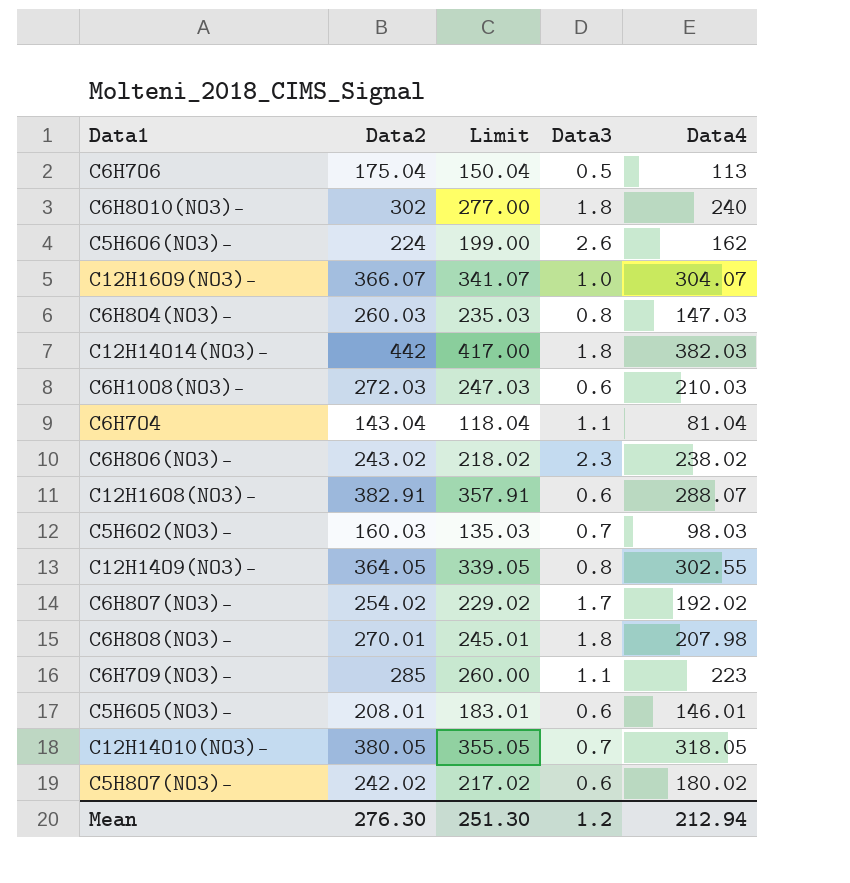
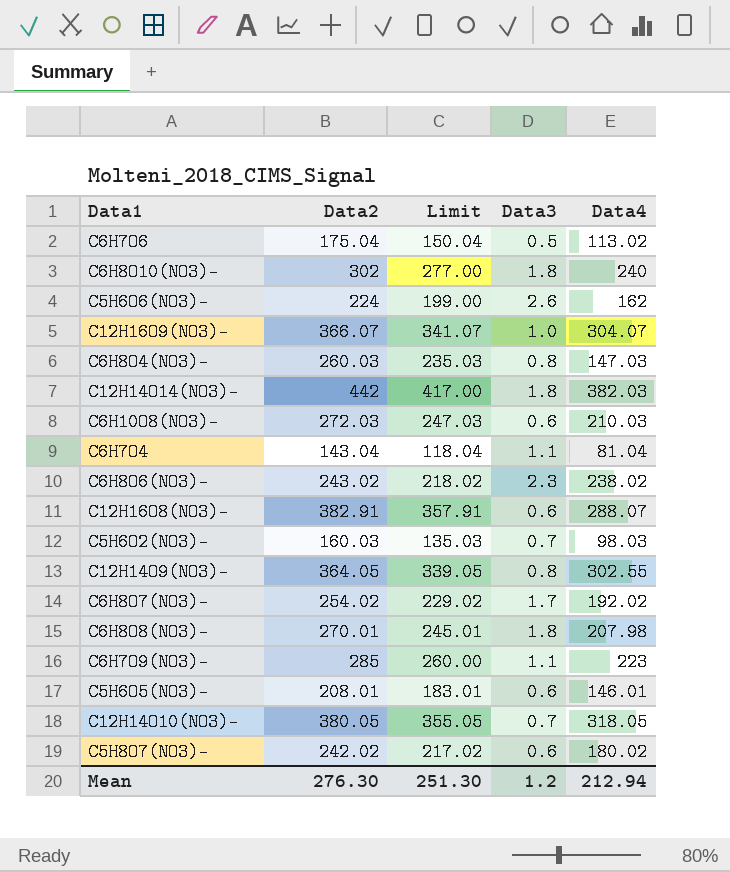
C6H7O6 | Data4: 113 -> 113.02

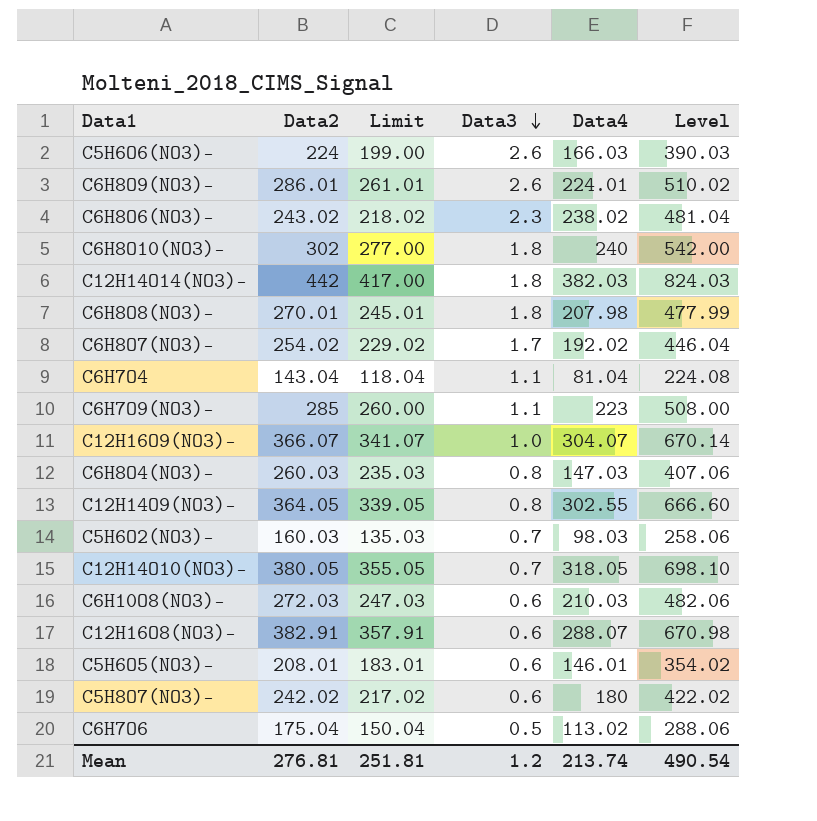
row order: none -> Data3 descending
column Level | formula: none -> [Data2] + [Data4]
C5H6O6(NO3)- | Data4: 162 -> 166.03
row C6H8O9(NO3)-: none -> 286.01 | 261.01 | 2.6 | 224.01 | 510.02
C5H8O7(NO3)- | Data4: 180.02 -> 180
Mean | Data2: 276.30 -> 276.81
Mean | Limit: 251.30 -> 251.81
Mean | Data4: 212.94 -> 213.74

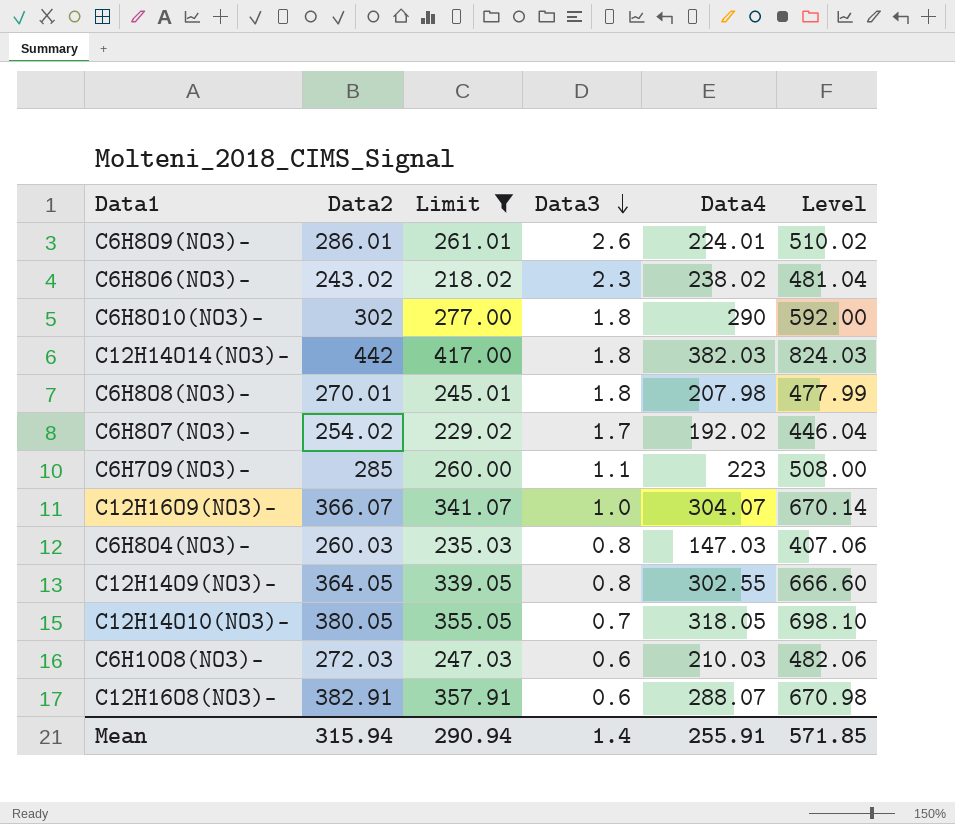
filter: none -> Limit >= 218.02
C6H8O10(NO3)- | Data4: 240 -> 290
C6H8O10(NO3)- | Level: 542.00 -> 592.00
Mean | Data2: 276.81 -> 315.94
Mean | Limit: 251.81 -> 290.94
Mean | Data3: 1.2 -> 1.4
Mean | Data4: 213.74 -> 255.91
Mean | Level: 490.54 -> 571.85

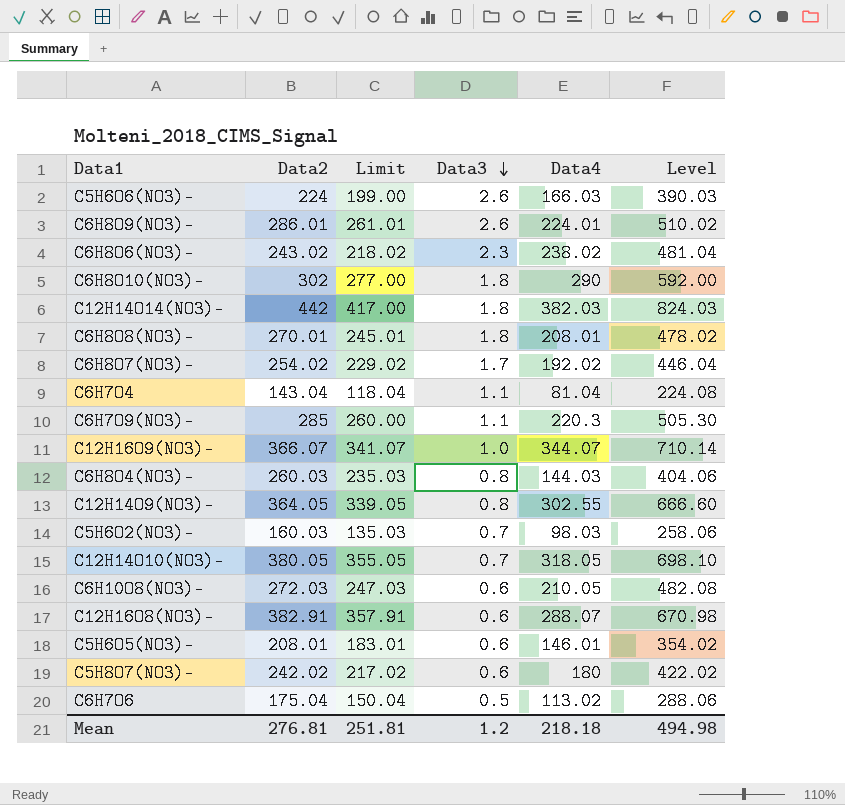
filter: Limit >= 218.02 -> none
C6H8O8(NO3)- | Data4: 207.98 -> 208.01
C6H8O8(NO3)- | Level: 477.99 -> 478.02
C6H7O9(NO3)- | Data4: 223 -> 220.3
C6H7O9(NO3)- | Level: 508.00 -> 505.30
C12H16O9(NO3)- | Data4: 304.07 -> 344.07
C12H16O9(NO3)- | Level: 670.14 -> 710.14
C6H8O4(NO3)- | Data4: 147.03 -> 144.03
C6H8O4(NO3)- | Level: 407.06 -> 404.06
C6H10O8(NO3)- | Data4: 210.03 -> 210.05
C6H10O8(NO3)- | Level: 482.06 -> 482.08
Mean | Data2: 315.94 -> 276.81
Mean | Limit: 290.94 -> 251.81
Mean | Data3: 1.4 -> 1.2
Mean | Data4: 255.91 -> 218.18
Mean | Level: 571.85 -> 494.98

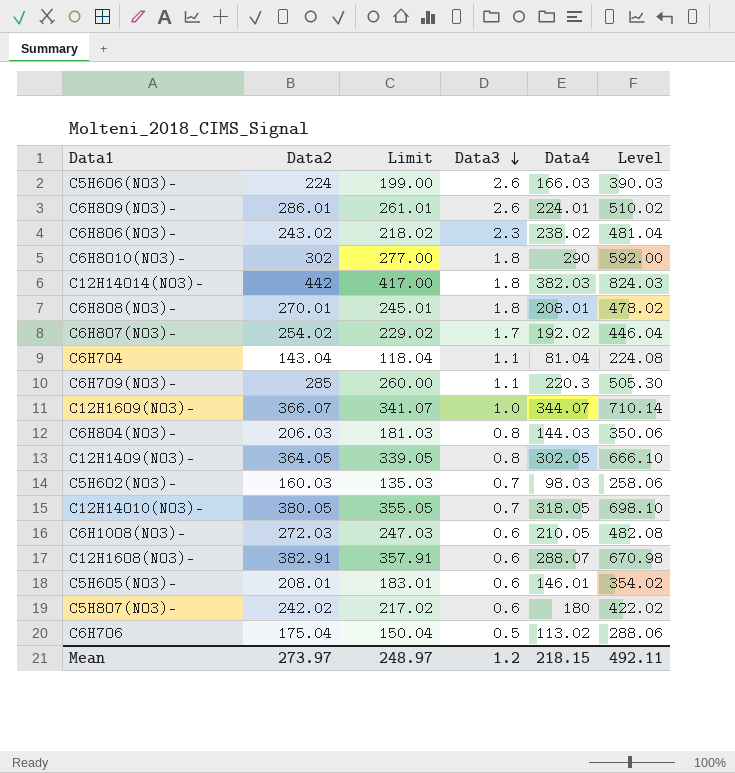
C6H8O4(NO3)- | Data2: 260.03 -> 206.03
C6H8O4(NO3)- | Limit: 235.03 -> 181.03
C6H8O4(NO3)- | Level: 404.06 -> 350.06
C12H14O9(NO3)- | Data4: 302.55 -> 302.05
C12H14O9(NO3)- | Level: 666.60 -> 666.10
Mean | Data2: 276.81 -> 273.97
Mean | Limit: 251.81 -> 248.97
Mean | Data4: 218.18 -> 218.15
Mean | Level: 494.98 -> 492.11

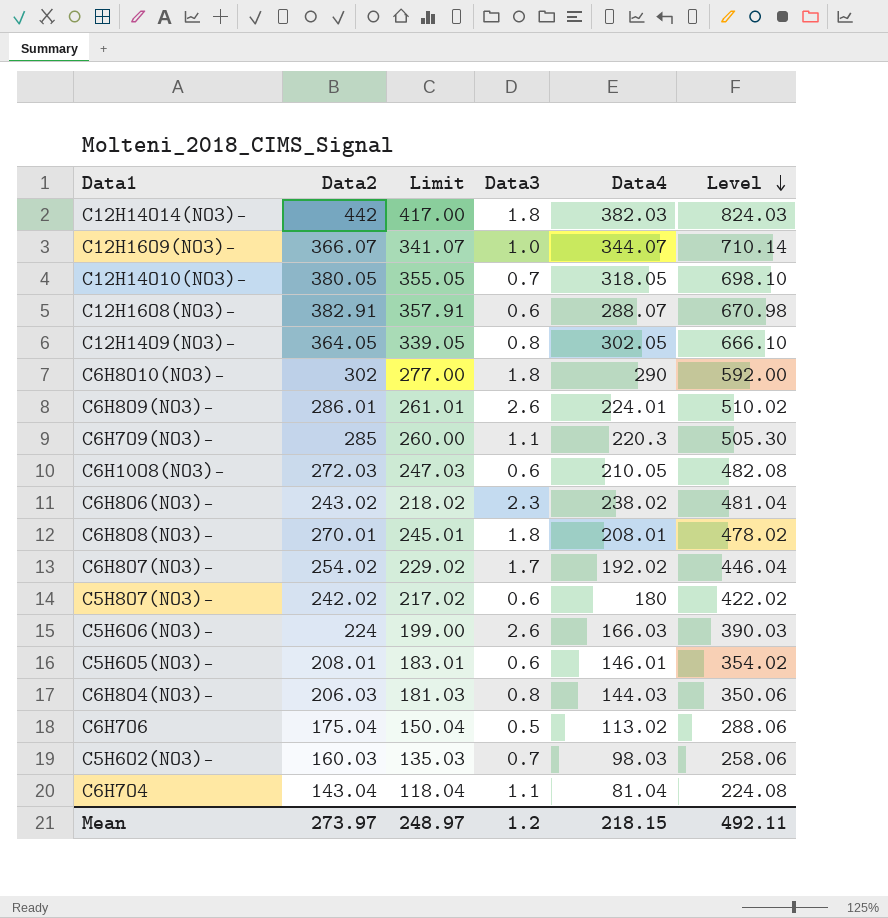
row order: Data3 descending -> Level descending

